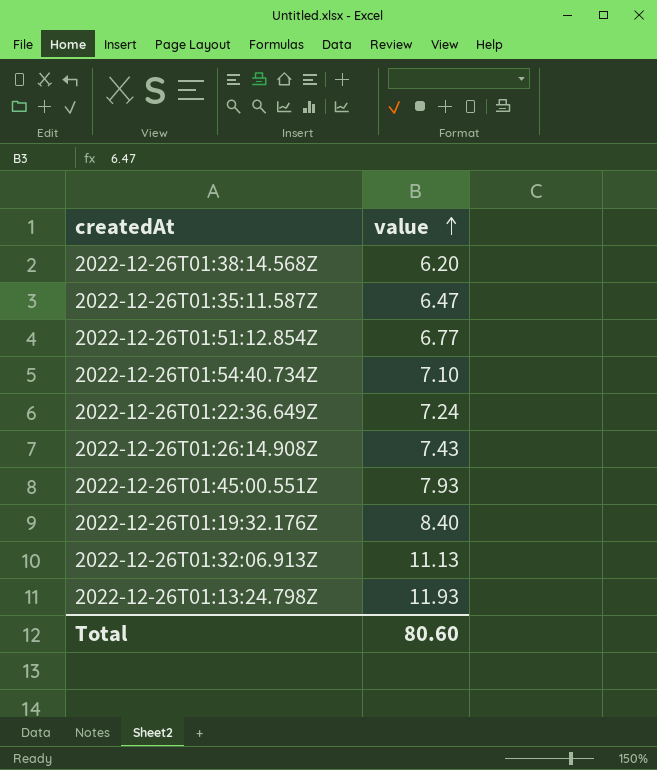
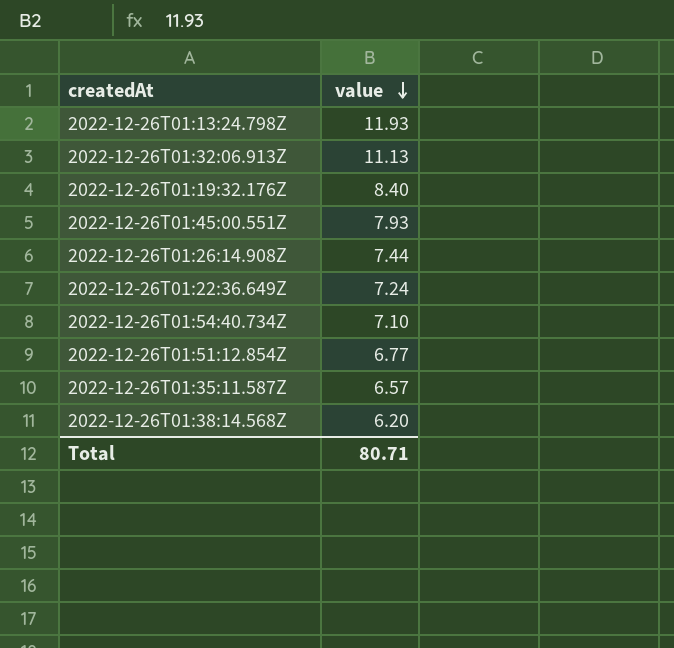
row order: value ascending -> value descending
2022-12-26T01:26:14.908Z | value: 7.43 -> 7.44
2022-12-26T01:35:11.587Z | value: 6.47 -> 6.57
Total | value: 80.60 -> 80.71

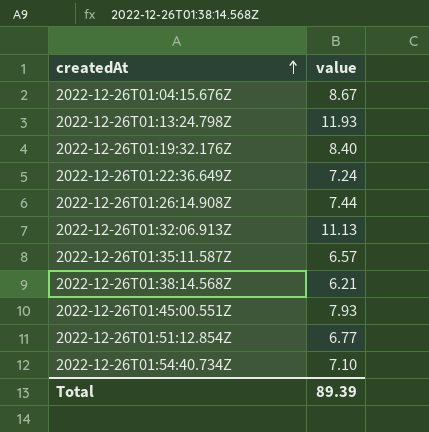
row order: value descending -> createdAt ascending
row 2022-12-26T01:04:15.676Z: none -> 8.67
2022-12-26T01:38:14.568Z | value: 6.20 -> 6.21
Total | value: 80.71 -> 89.39

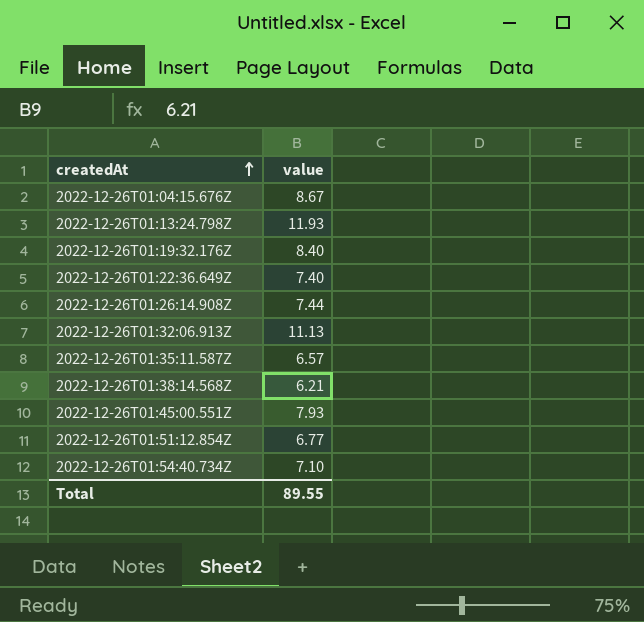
2022-12-26T01:22:36.649Z | value: 7.24 -> 7.40
Total | value: 89.39 -> 89.55

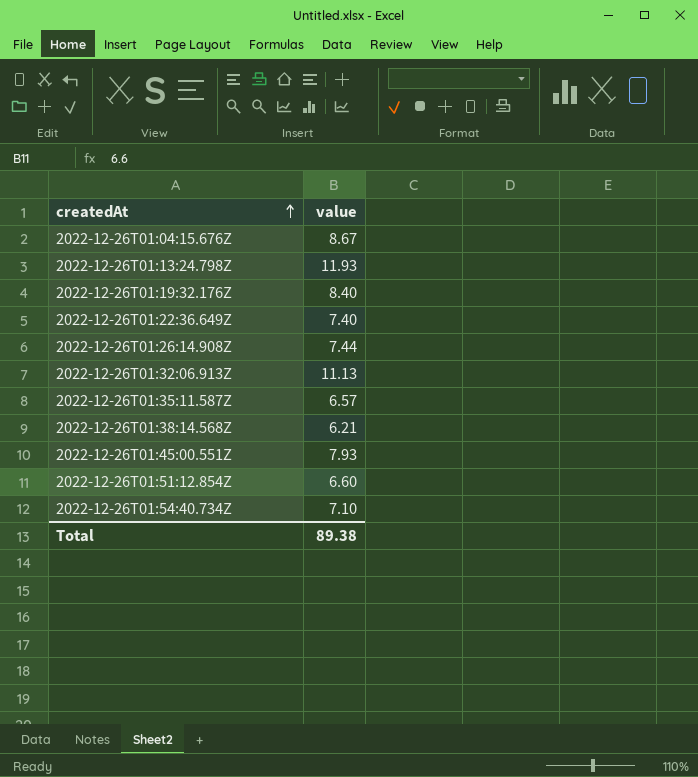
2022-12-26T01:51:12.854Z | value: 6.77 -> 6.60
Total | value: 89.55 -> 89.38

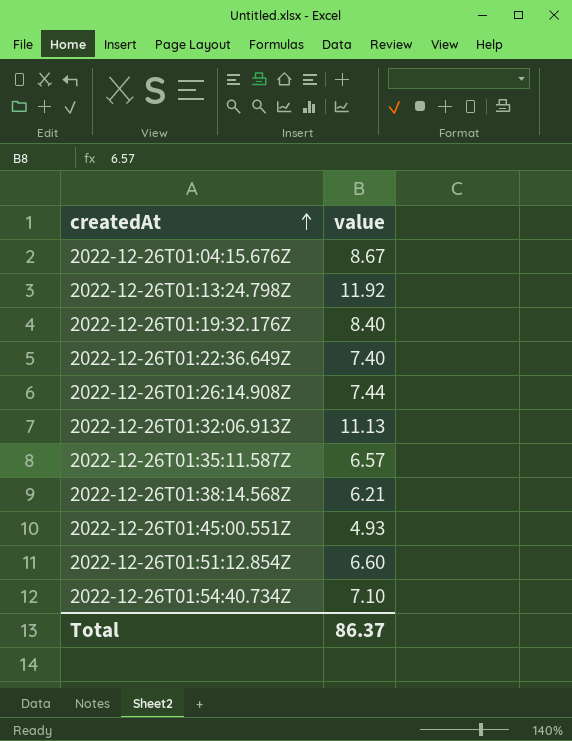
2022-12-26T01:13:24.798Z | value: 11.93 -> 11.92
2022-12-26T01:45:00.551Z | value: 7.93 -> 4.93
Total | value: 89.38 -> 86.37

